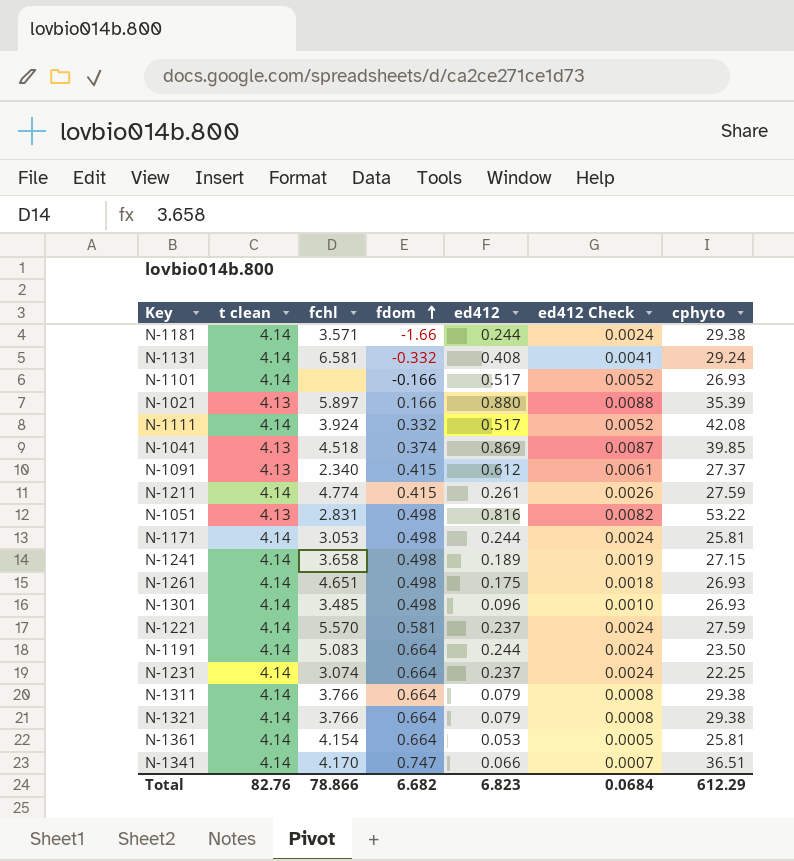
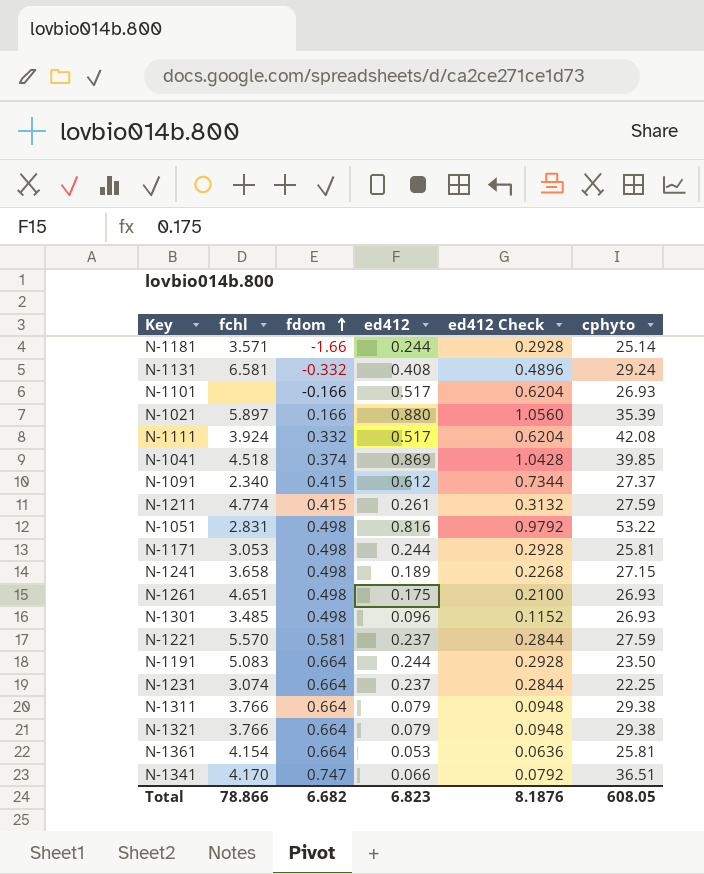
column t clean | position: 2 -> none
column ed412 Check | formula: [ed412] * 0.01 -> [ed412] * 1.2
N-1181 | cphyto: 29.38 -> 25.14
Total | ed412 Check: 0.0684 -> 8.1876
Total | cphyto: 612.29 -> 608.05

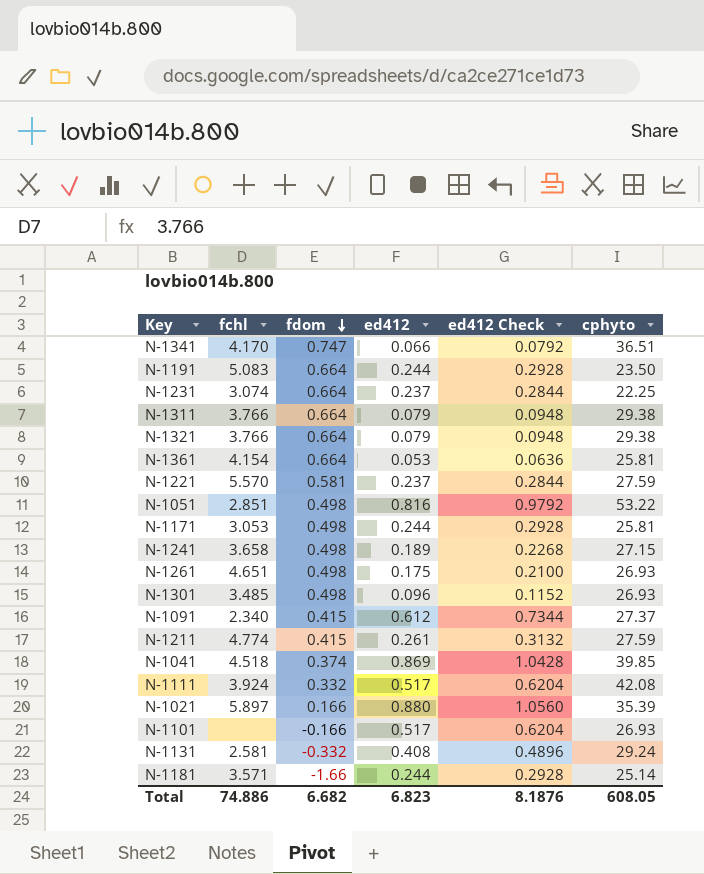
row order: fdom ascending -> fdom descending
N-1051 | fchl: 2.831 -> 2.851
N-1131 | fchl: 6.581 -> 2.581
Total | fchl: 78.866 -> 74.886

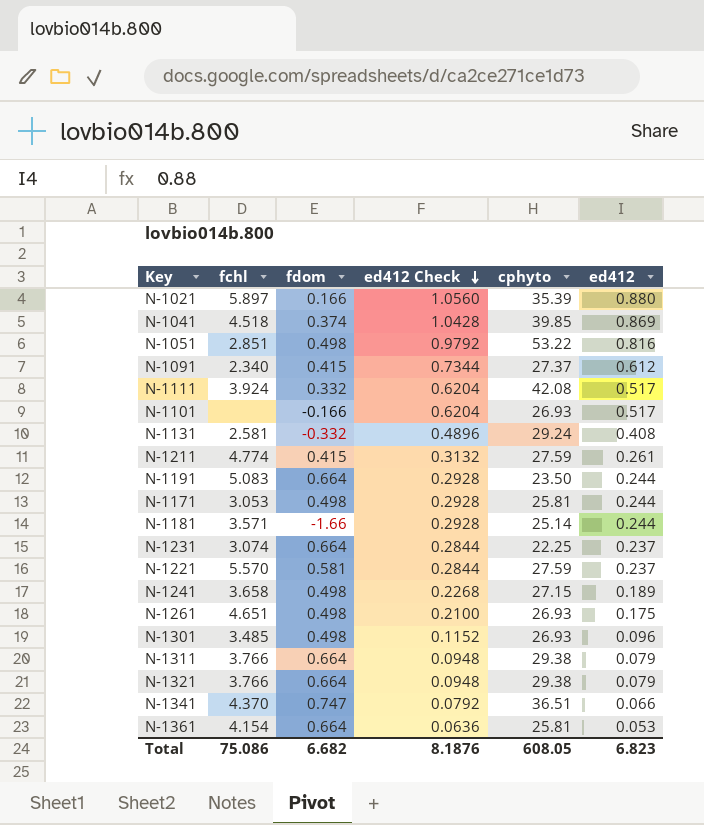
row order: fdom descending -> ed412 Check descending
column ed412 | position: 4 -> 6
N-1341 | fchl: 4.170 -> 4.370
Total | fchl: 74.886 -> 75.086

